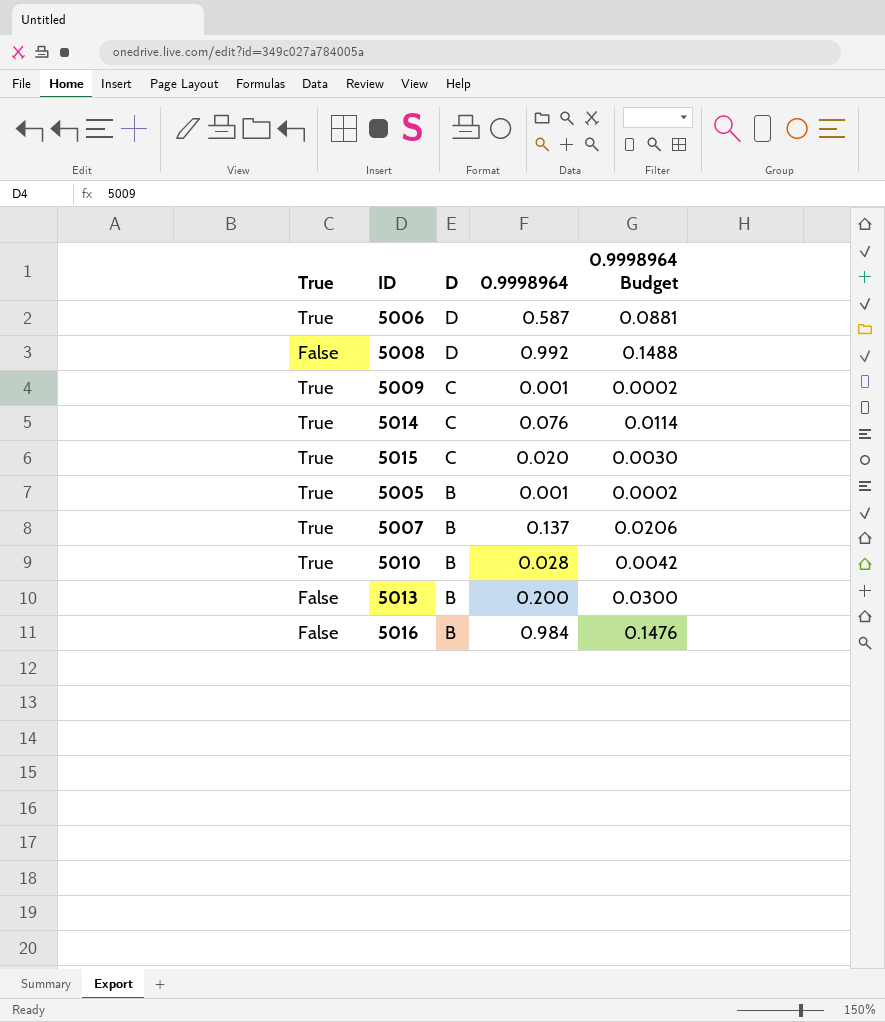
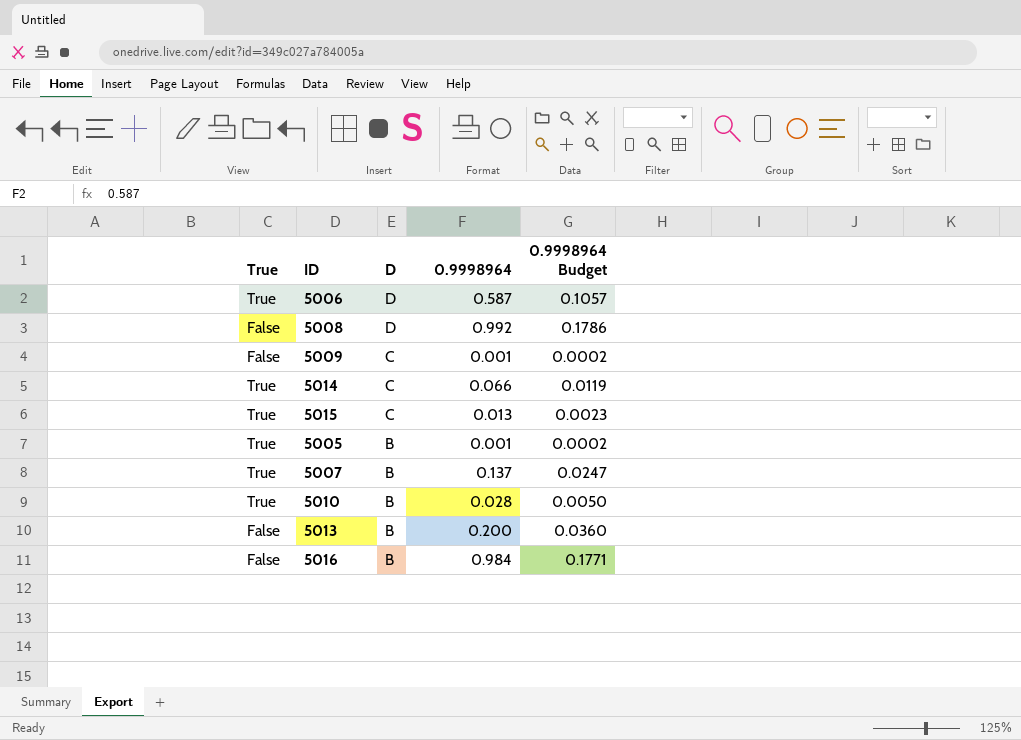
column 0.9998964 Budget | formula: [0.9998964] * 0.15 -> [0.9998964] * 0.18
5009 | True: True -> False
5014 | 0.9998964: 0.076 -> 0.066
5015 | 0.9998964: 0.020 -> 0.013

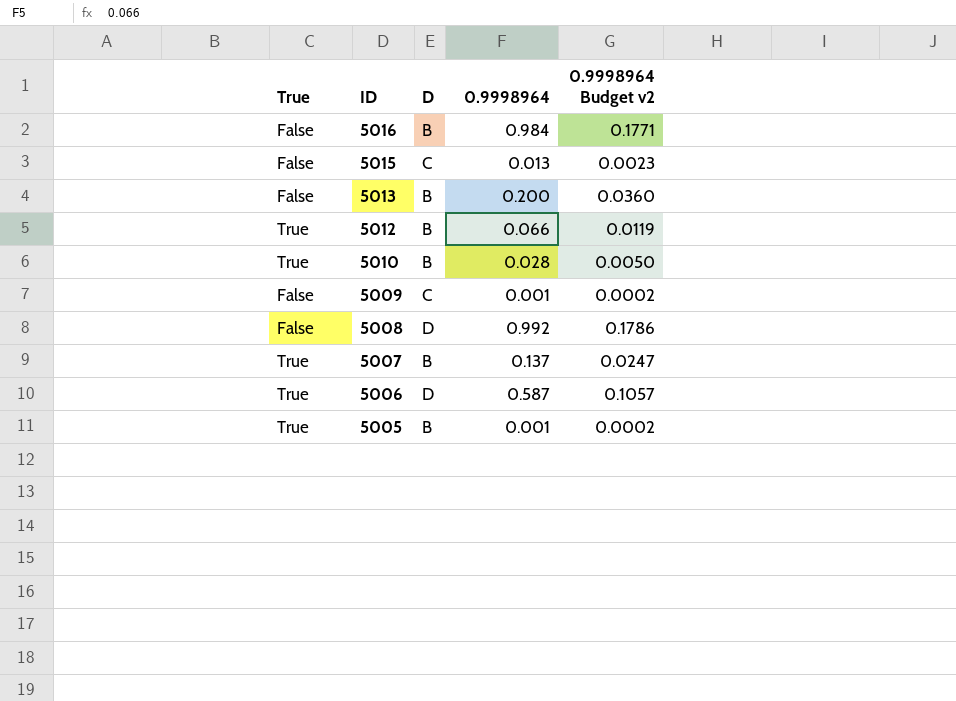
row order: D descending -> ID descending
column name: 0.9998964 Budget -> 0.9998964 Budget v2
row 5014: True | C | 0.066 | 0.0119 -> none
5015 | True: True -> False
row 5012: none -> True | B | 0.066 | 0.0119

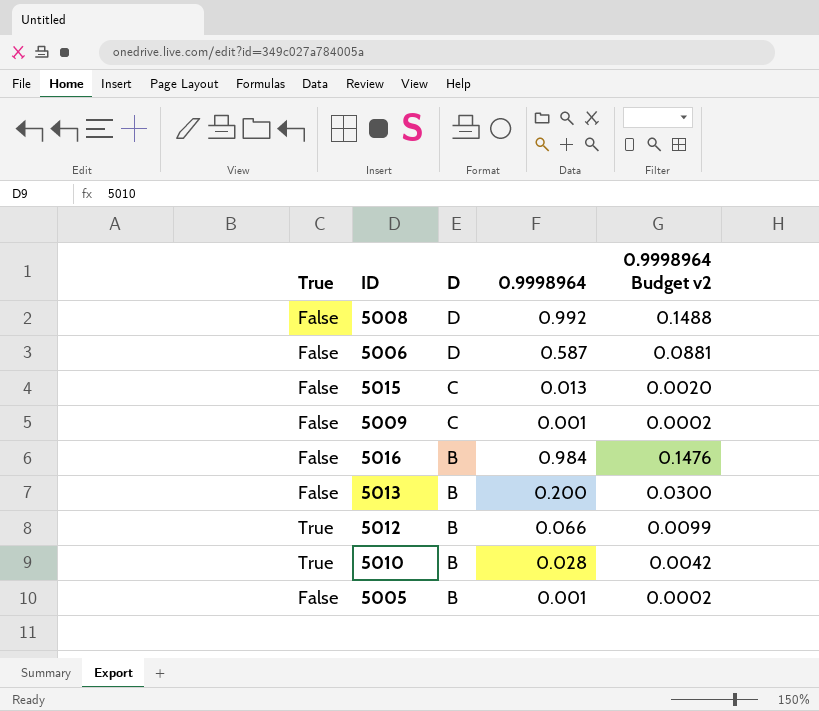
row order: ID descending -> D descending
column 0.9998964 Budget v2 | formula: [0.9998964] * 0.18 -> [0.9998964] * 0.15
row 5007: True | B | 0.137 | 0.0247 -> none
5006 | True: True -> False
5005 | True: True -> False

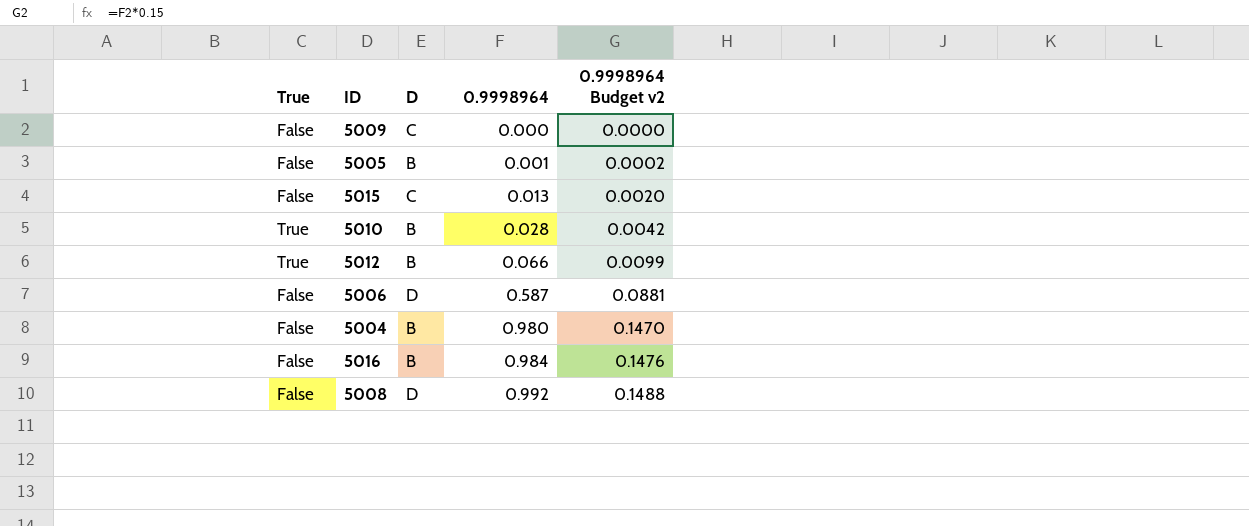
row order: D descending -> 0.9998964 ascending
row 5013: False | B | 0.200 | 0.0300 -> none
5009 | 0.9998964: 0.001 -> 0.000
5009 | 0.9998964 Budget v2: 0.0002 -> 0.0000
row 5004: none -> False | B | 0.980 | 0.1470

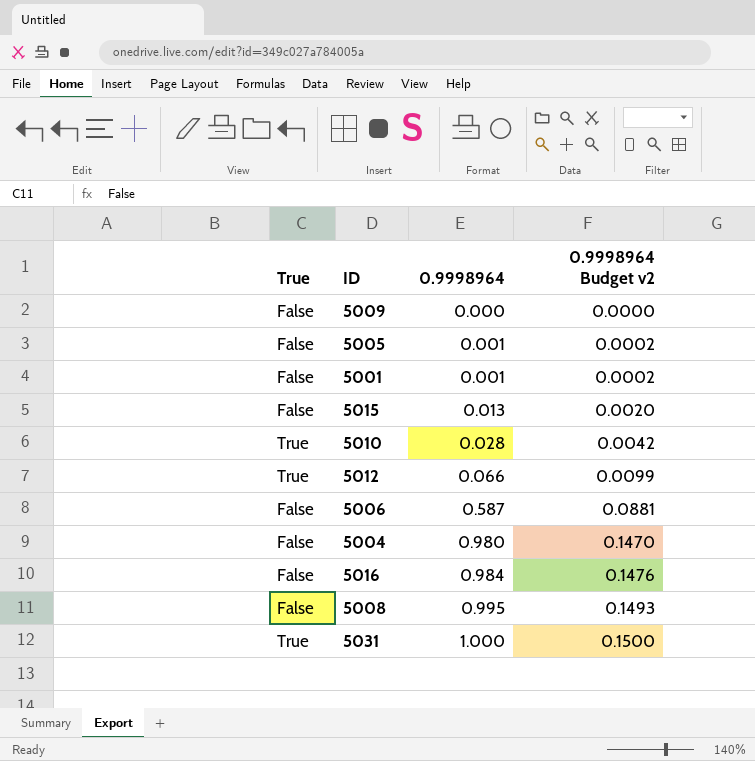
column D | position: 3 -> none
row 5001: none -> False | 0.001 | 0.0002
5008 | 0.9998964: 0.992 -> 0.995
5008 | 0.9998964 Budget v2: 0.1488 -> 0.1493
row 5031: none -> True | 1.000 | 0.1500

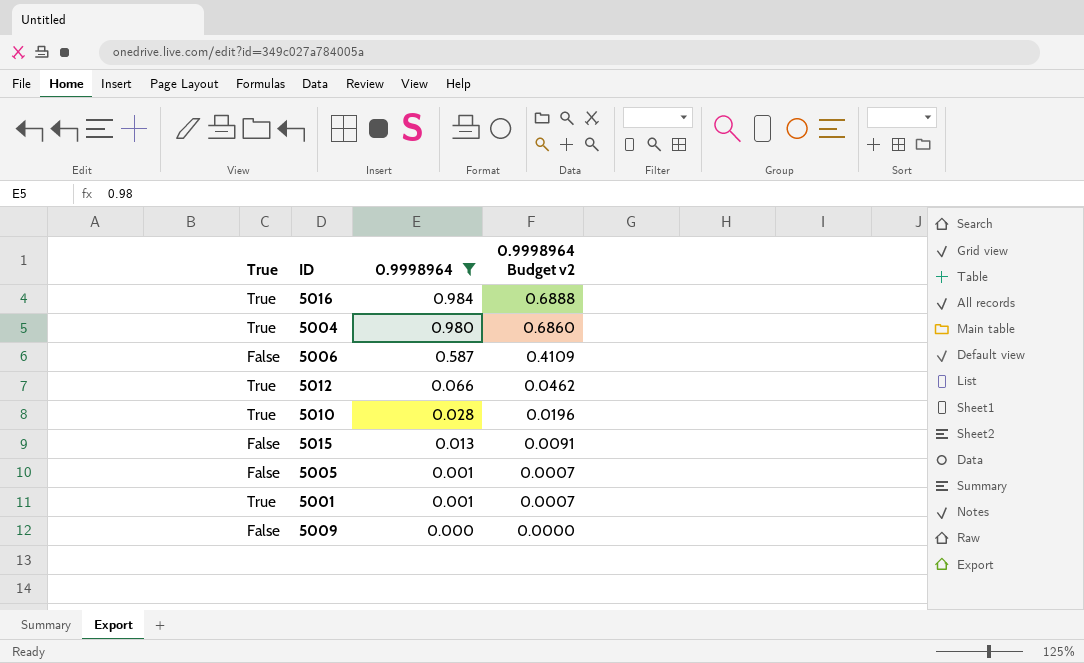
filter: none -> 0.9998964 <= 0.984
row order: 0.9998964 ascending -> 0.9998964 descending
column 0.9998964 Budget v2 | formula: [0.9998964] * 0.15 -> [0.9998964] * 0.7
5016 | True: False -> True
5004 | True: False -> True
5001 | True: False -> True

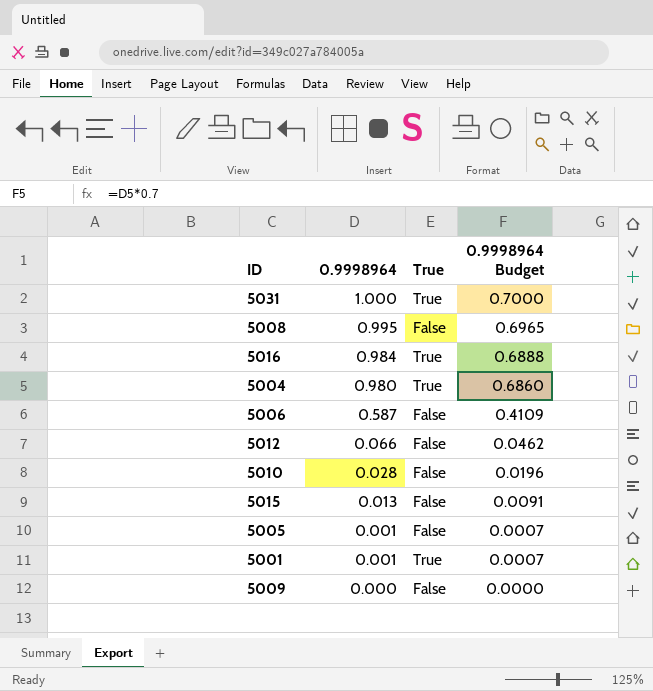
filter: 0.9998964 <= 0.984 -> none
column True | position: 1 -> 3
column name: 0.9998964 Budget v2 -> 0.9998964 Budget
5012 | True: True -> False
5010 | True: True -> False

